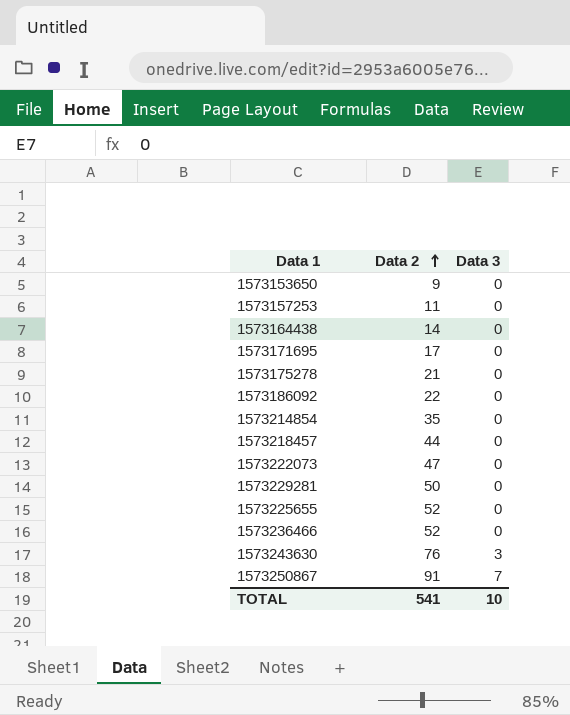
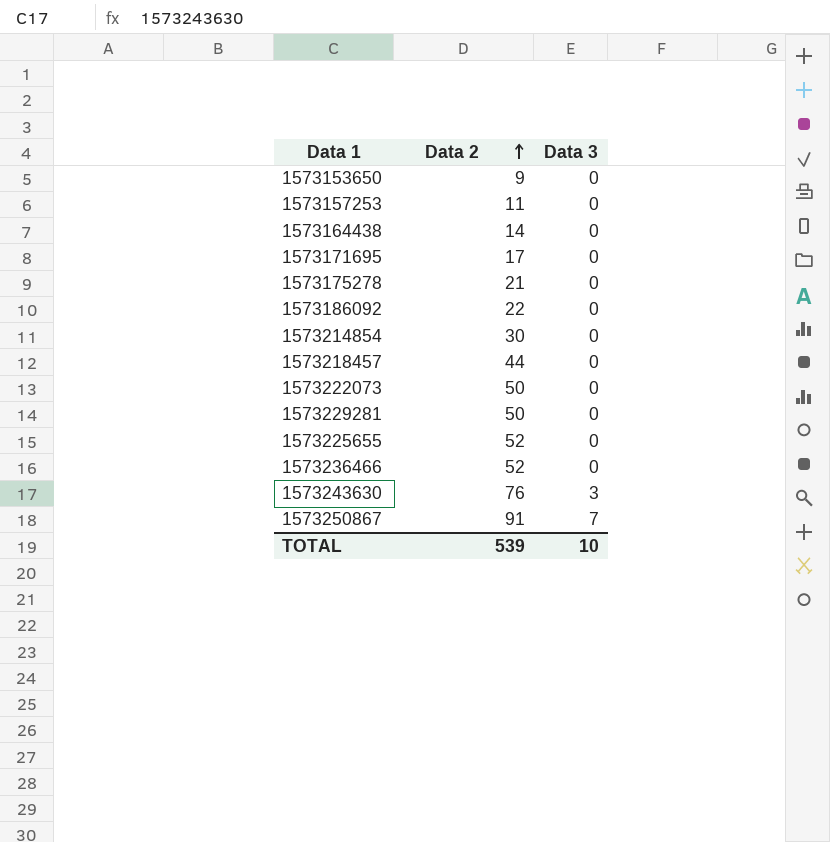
1573214854 | Data 2: 35 -> 30
1573222073 | Data 2: 47 -> 50
TOTAL | Data 2: 541 -> 539

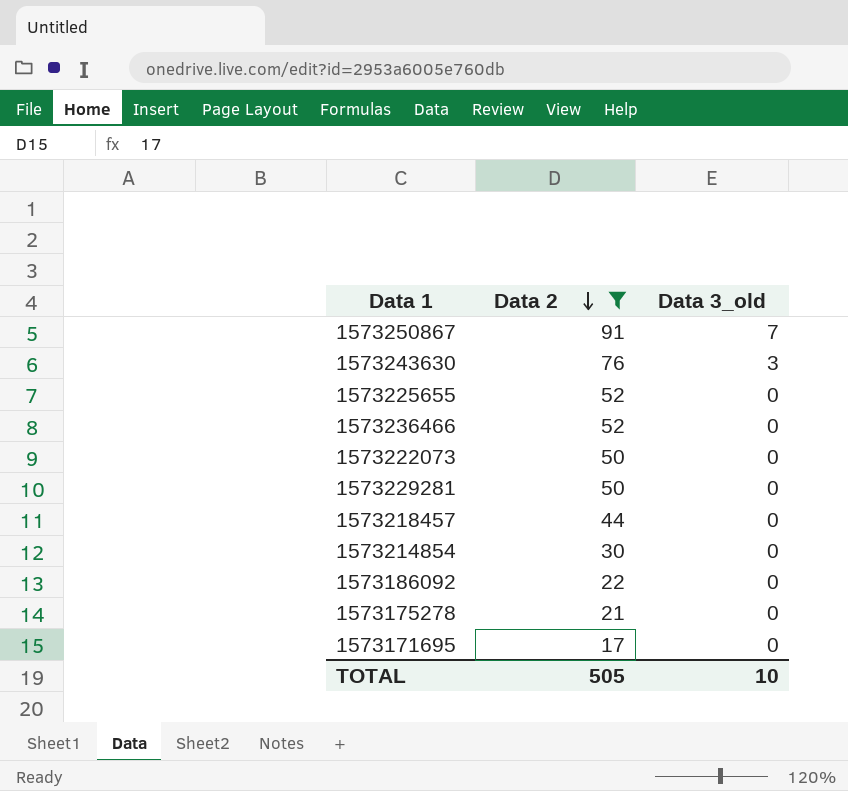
filter: none -> Data 2 >= 17
row order: Data 2 ascending -> Data 2 descending
column name: Data 3 -> Data 3_old
TOTAL | Data 2: 539 -> 505

